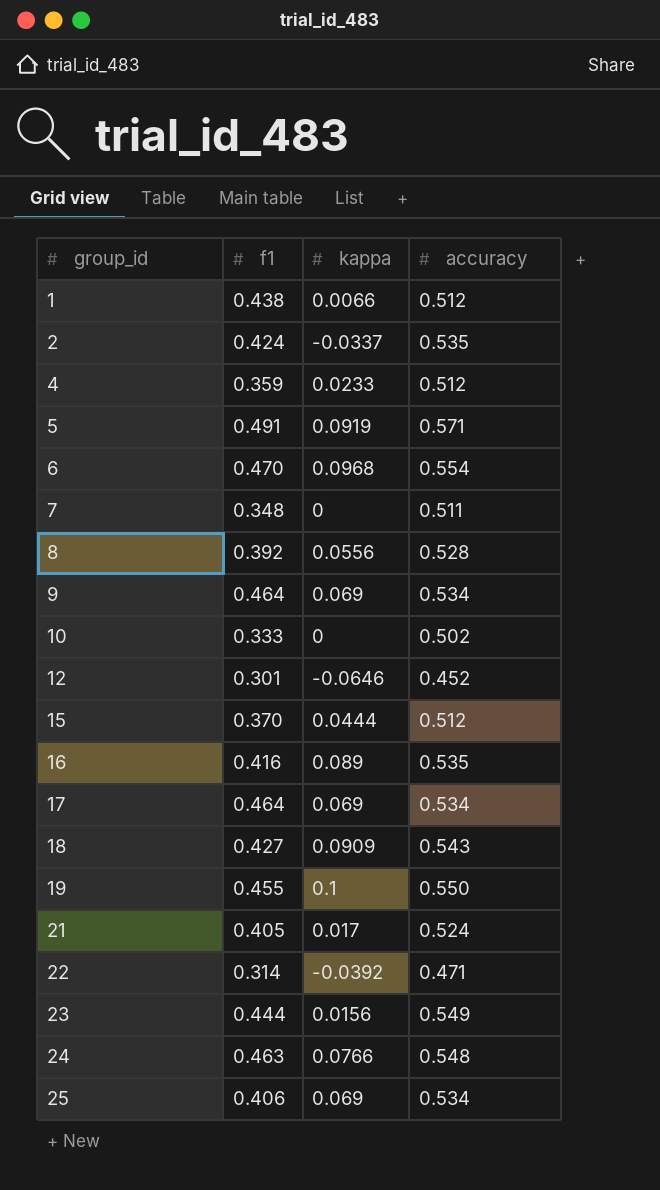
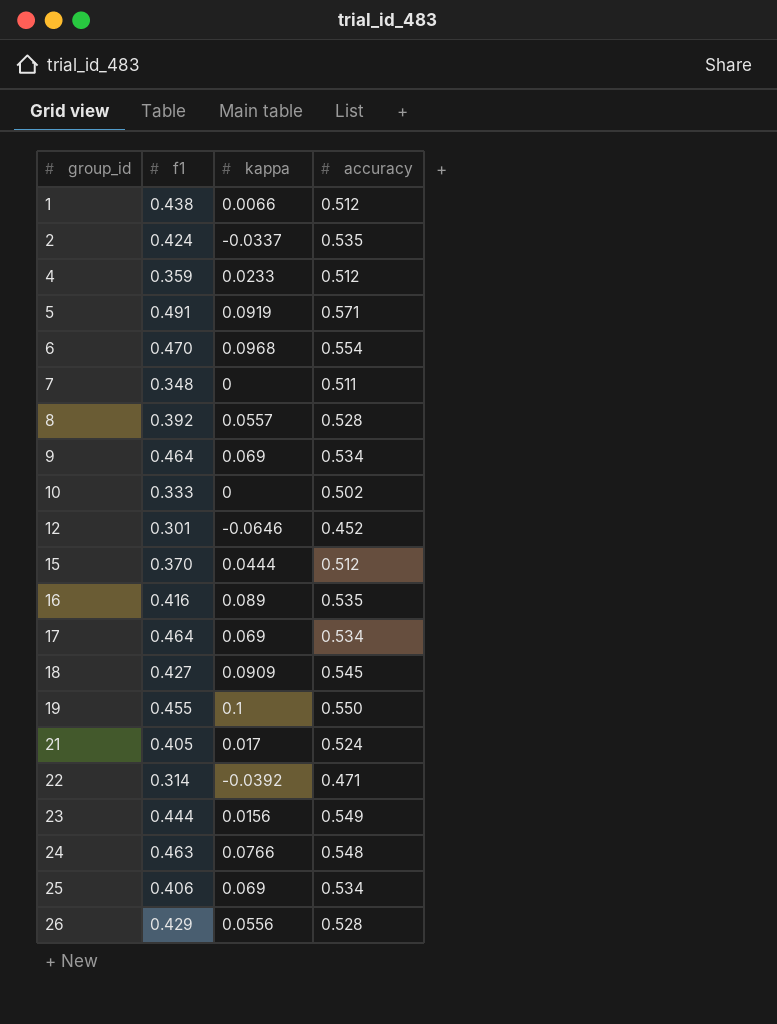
8 | kappa: 0.0556 -> 0.0557
18 | accuracy: 0.543 -> 0.545
row 26: none -> 0.429 | 0.0556 | 0.528

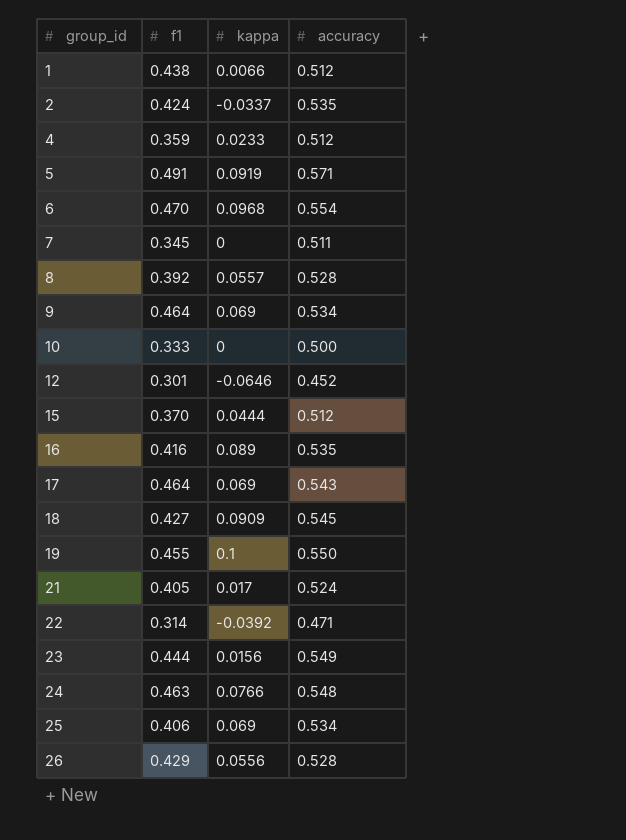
7 | f1: 0.348 -> 0.345
10 | accuracy: 0.502 -> 0.500
17 | accuracy: 0.534 -> 0.543

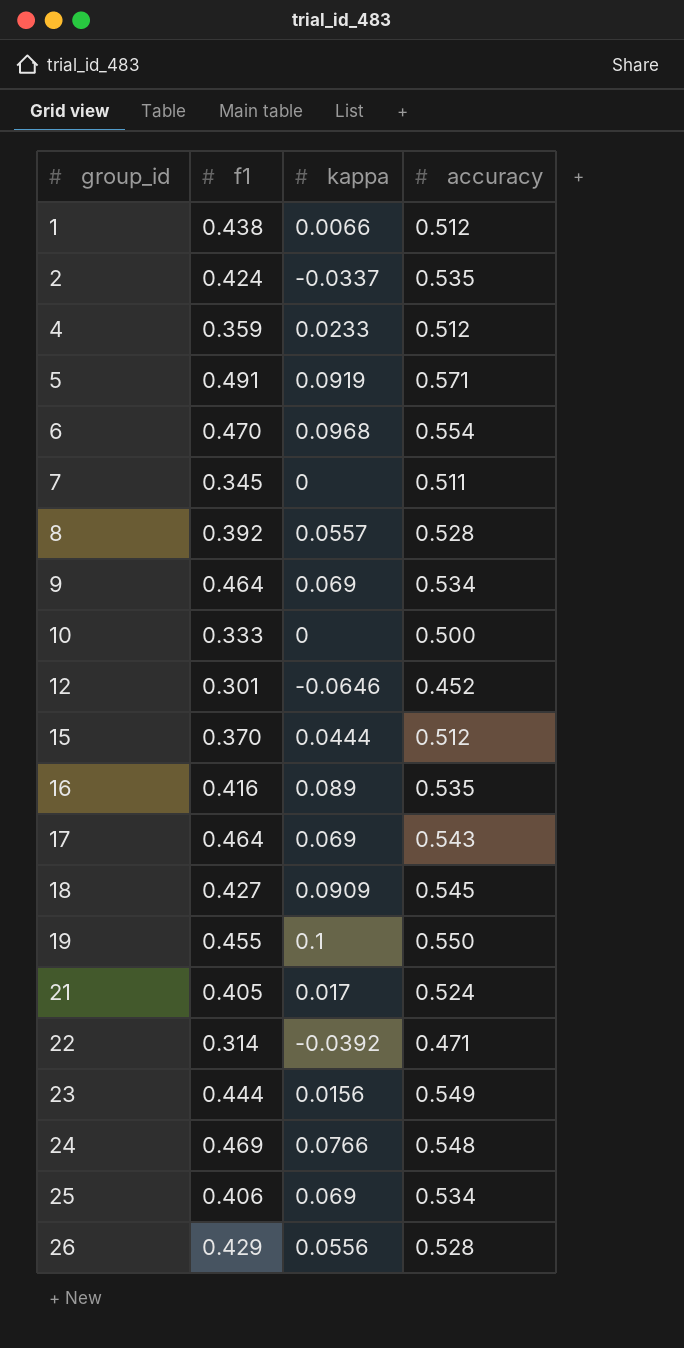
24 | f1: 0.463 -> 0.469

